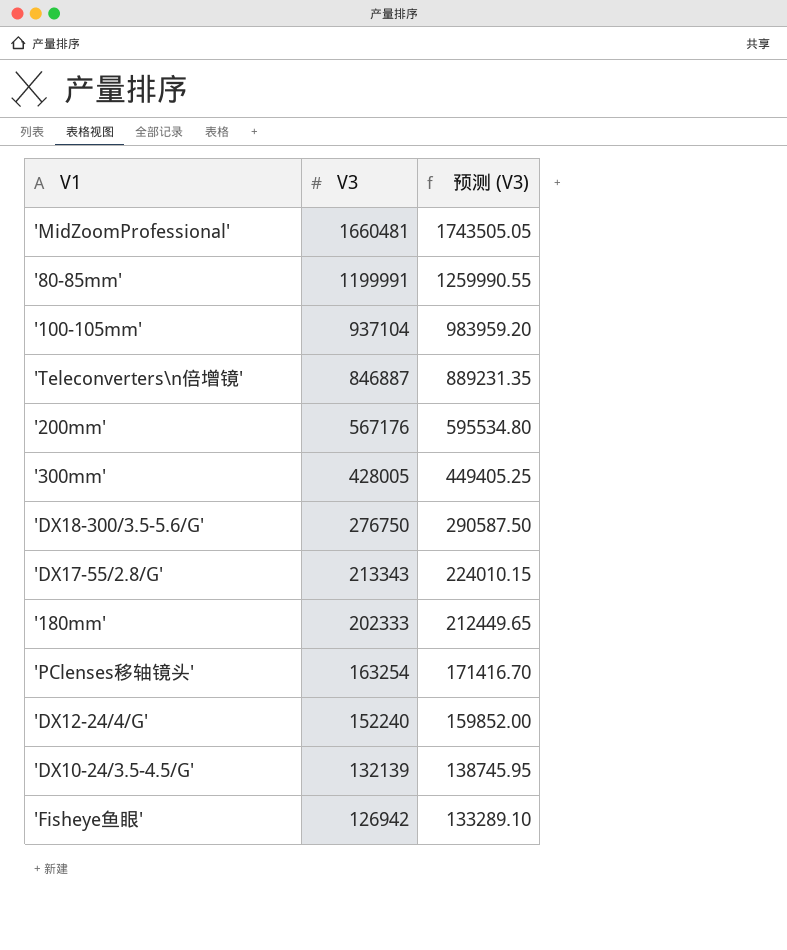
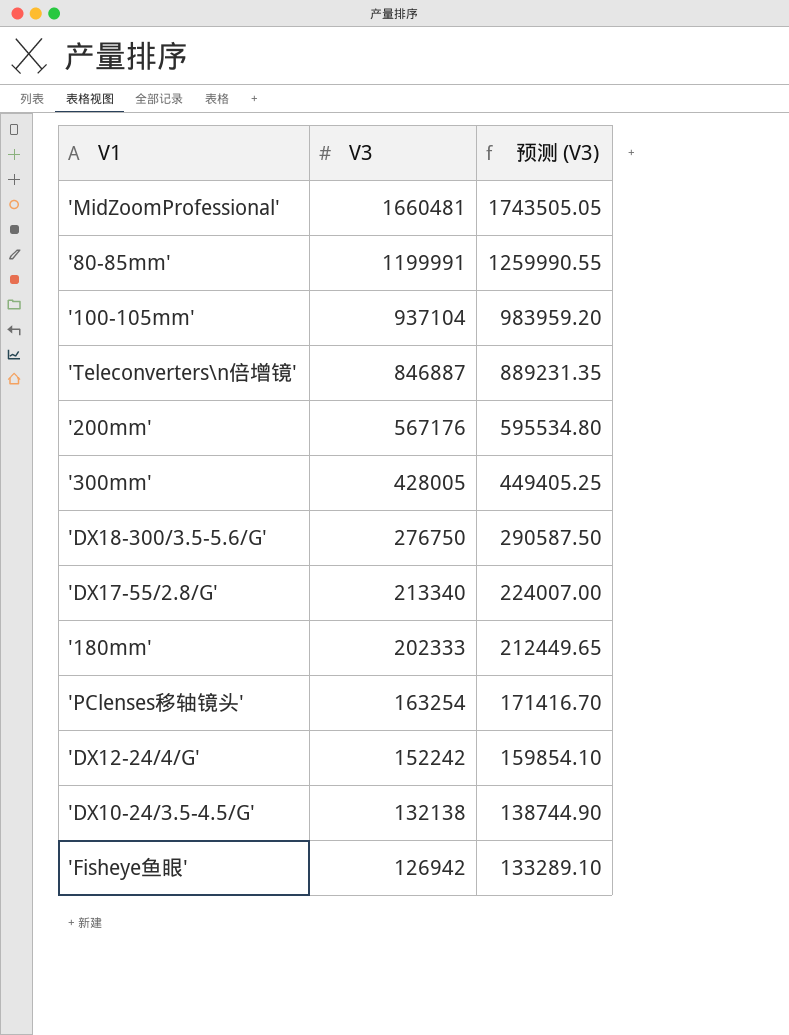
'DX17-55/2.8/G' | V3: 213343 -> 213340
'DX17-55/2.8/G' | 预测 (V3): 224010.15 -> 224007.00
'DX12-24/4/G' | V3: 152240 -> 152242
'DX12-24/4/G' | 预测 (V3): 159852.00 -> 159854.10
'DX10-24/3.5-4.5/G' | V3: 132139 -> 132138
'DX10-24/3.5-4.5/G' | 预测 (V3): 138745.95 -> 138744.90

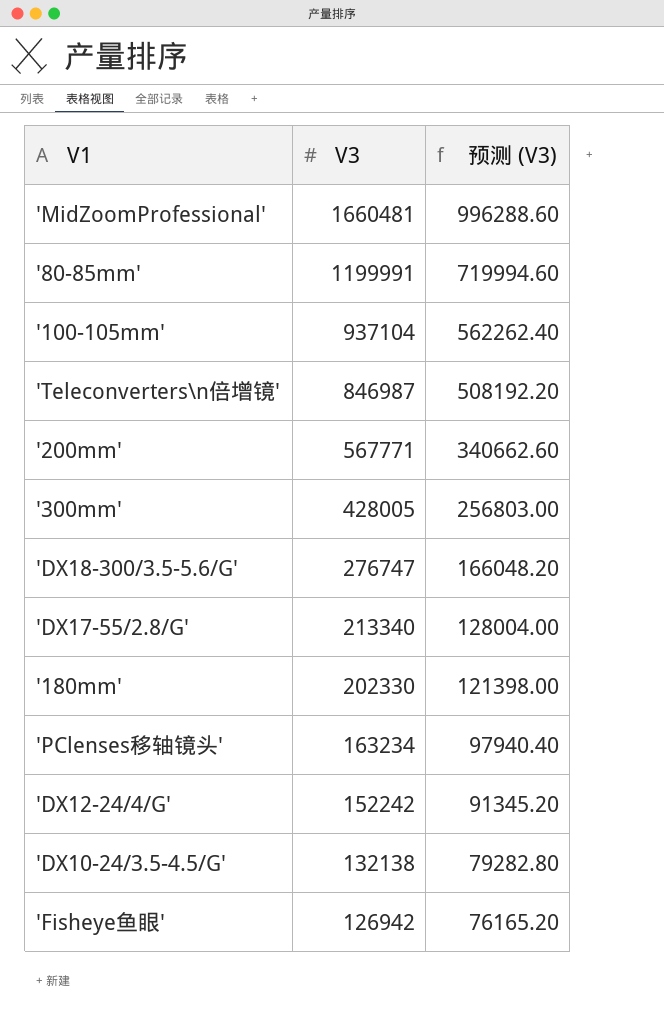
column 预测 (V3) | formula: [V3] * 1.05 -> [V3] * 0.6
'Teleconverters\n倍增镜' | V3: 846887 -> 846987
'200mm' | V3: 567176 -> 567771
'DX18-300/3.5-5.6/G' | V3: 276750 -> 276747
'180mm' | V3: 202333 -> 202330
'PClenses移轴镜头' | V3: 163254 -> 163234

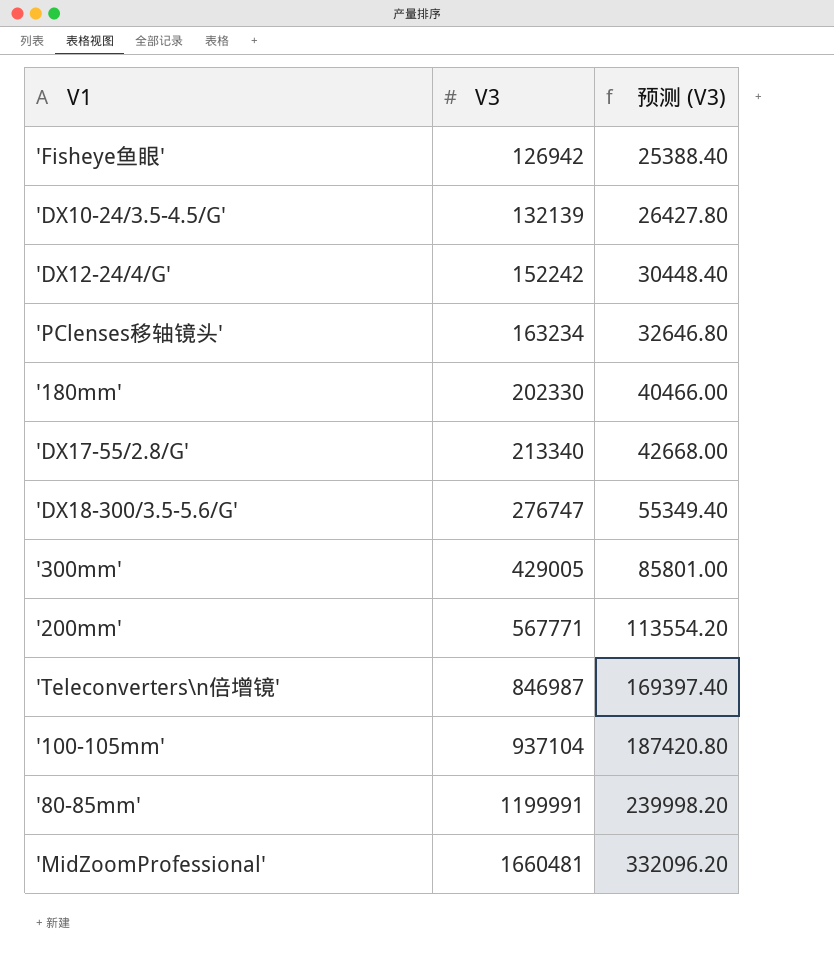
row order: V3 descending -> V3 ascending
column 预测 (V3) | formula: [V3] * 0.6 -> [V3] * 0.2
'DX10-24/3.5-4.5/G' | V3: 132138 -> 132139
'300mm' | V3: 428005 -> 429005

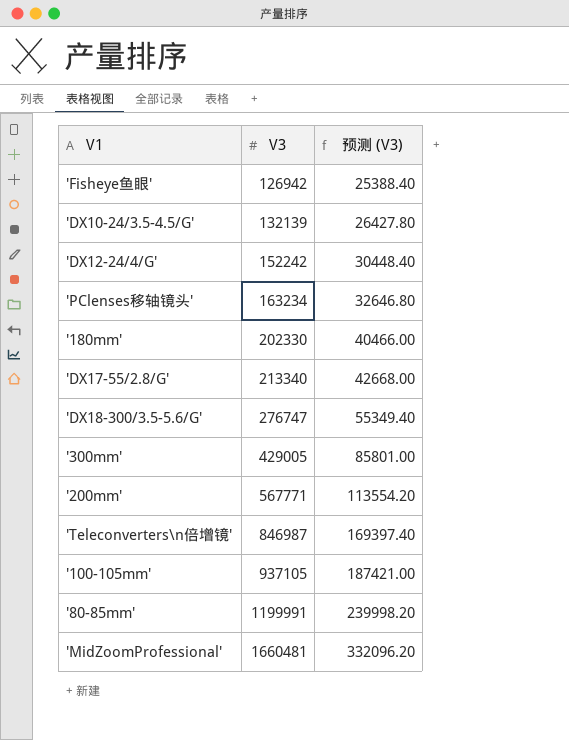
'100-105mm' | V3: 937104 -> 937105
'100-105mm' | 预测 (V3): 187420.80 -> 187421.00

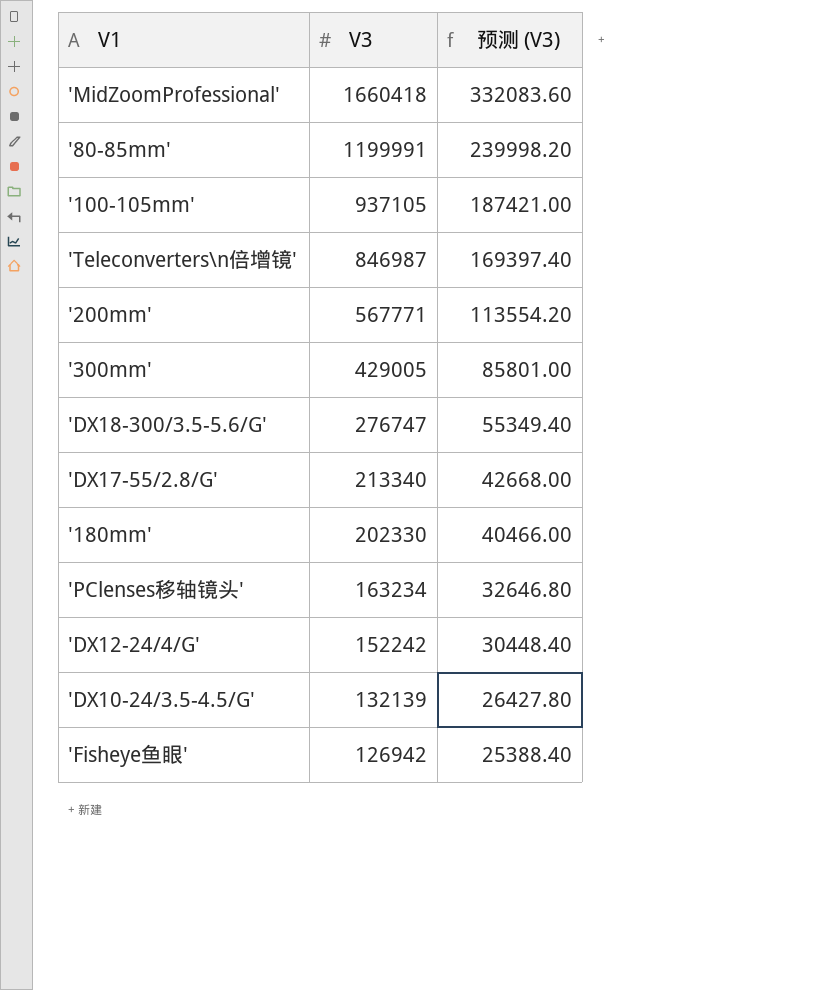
row order: V3 ascending -> V3 descending
'MidZoomProfessional' | V3: 1660481 -> 1660418
'MidZoomProfessional' | 预测 (V3): 332096.20 -> 332083.60

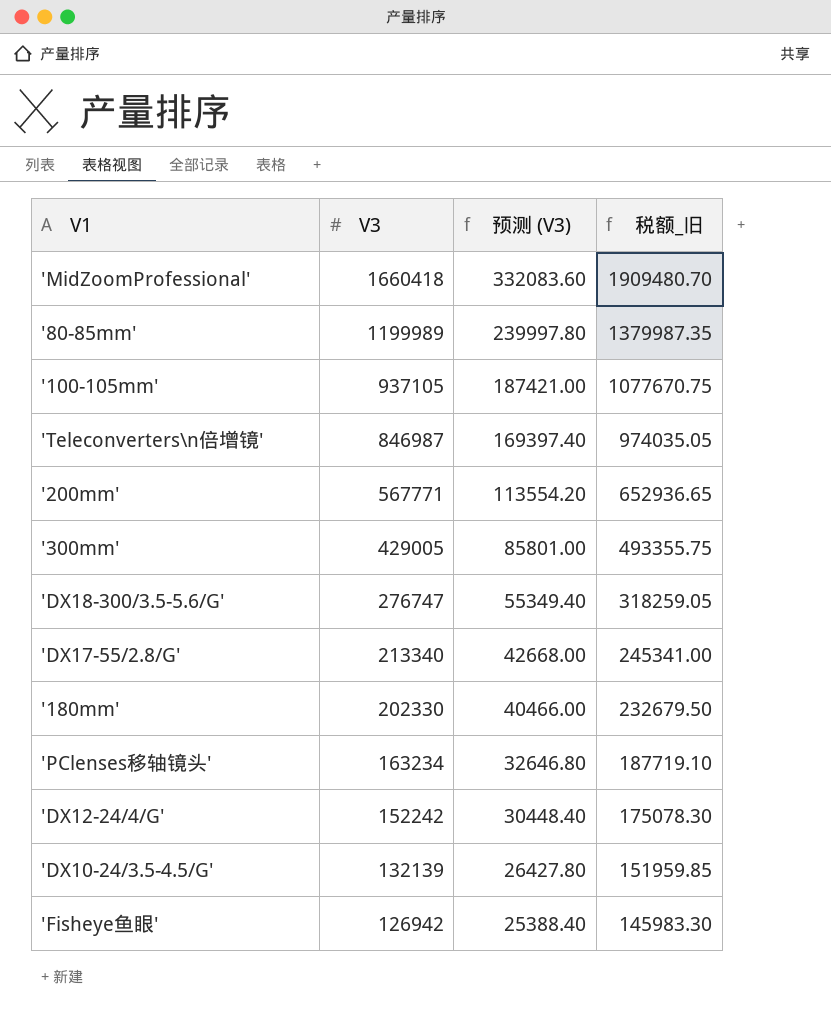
column 税额_旧 | formula: none -> [V3] * 1.15
'80-85mm' | V3: 1199991 -> 1199989
'80-85mm' | 预测 (V3): 239998.20 -> 239997.80

